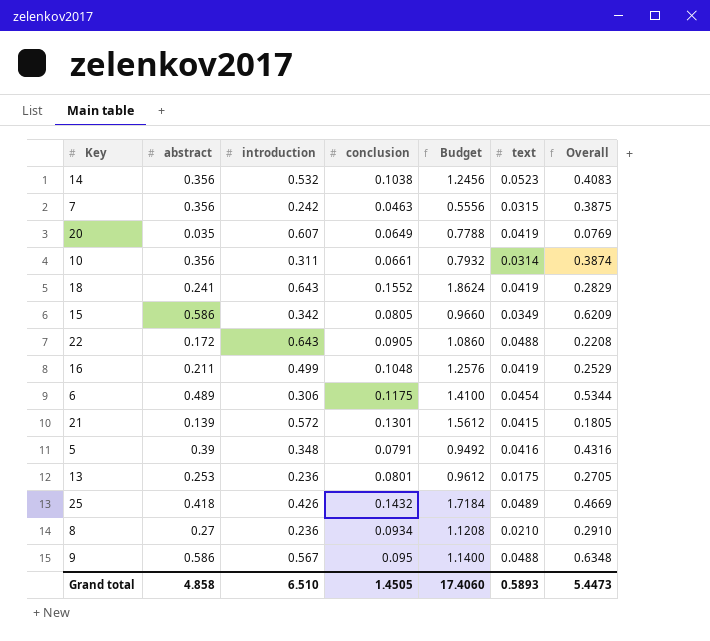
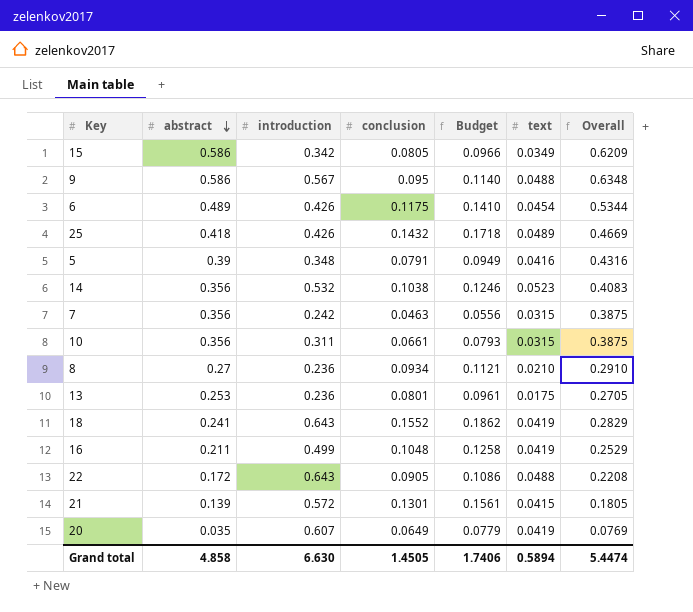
row order: none -> abstract descending
column Budget | formula: [conclusion] * 12 -> [conclusion] * 1.2
6 | introduction: 0.306 -> 0.426
10 | text: 0.0314 -> 0.0315
10 | Overall: 0.3874 -> 0.3875
Grand total | introduction: 6.510 -> 6.630
Grand total | Budget: 17.4060 -> 1.7406
Grand total | text: 0.5893 -> 0.5894
Grand total | Overall: 5.4473 -> 5.4474

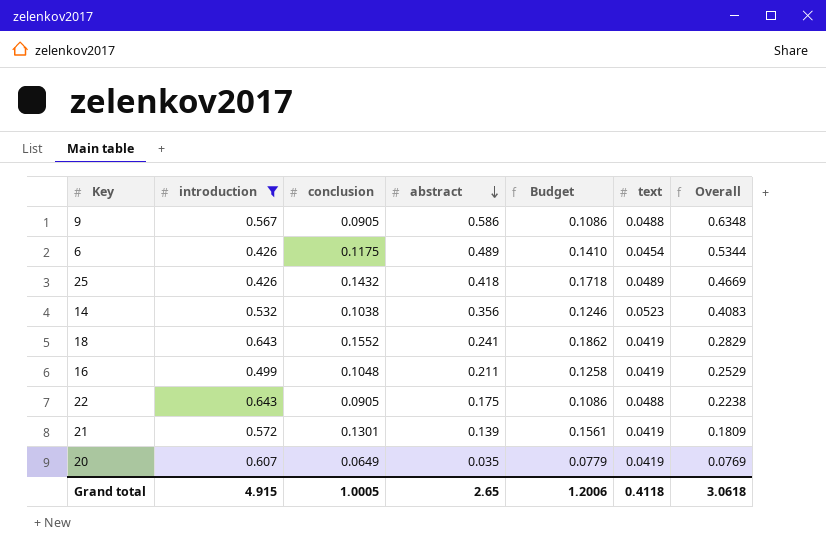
filter: none -> introduction >= 0.426
column abstract | position: 2 -> 4
9 | conclusion: 0.095 -> 0.0905
9 | Budget: 0.1140 -> 0.1086
22 | abstract: 0.172 -> 0.175
22 | Overall: 0.2208 -> 0.2238
21 | text: 0.0415 -> 0.0419
21 | Overall: 0.1805 -> 0.1809
Grand total | introduction: 6.630 -> 4.915
Grand total | conclusion: 1.4505 -> 1.0005
Grand total | abstract: 4.858 -> 2.65
Grand total | Budget: 1.7406 -> 1.2006
Grand total | text: 0.5894 -> 0.4118
Grand total | Overall: 5.4474 -> 3.0618

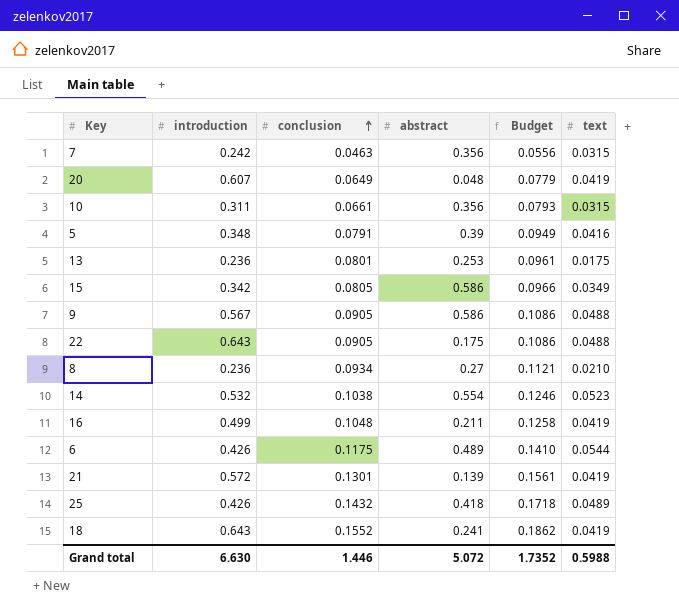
filter: introduction >= 0.426 -> none
row order: abstract descending -> conclusion ascending
column Overall | formula: [abstract] + [text] -> none
20 | abstract: 0.035 -> 0.048
14 | abstract: 0.356 -> 0.554
6 | text: 0.0454 -> 0.0544
Grand total | introduction: 4.915 -> 6.630
Grand total | conclusion: 1.0005 -> 1.446
Grand total | abstract: 2.65 -> 5.072
Grand total | Budget: 1.2006 -> 1.7352
Grand total | text: 0.4118 -> 0.5988

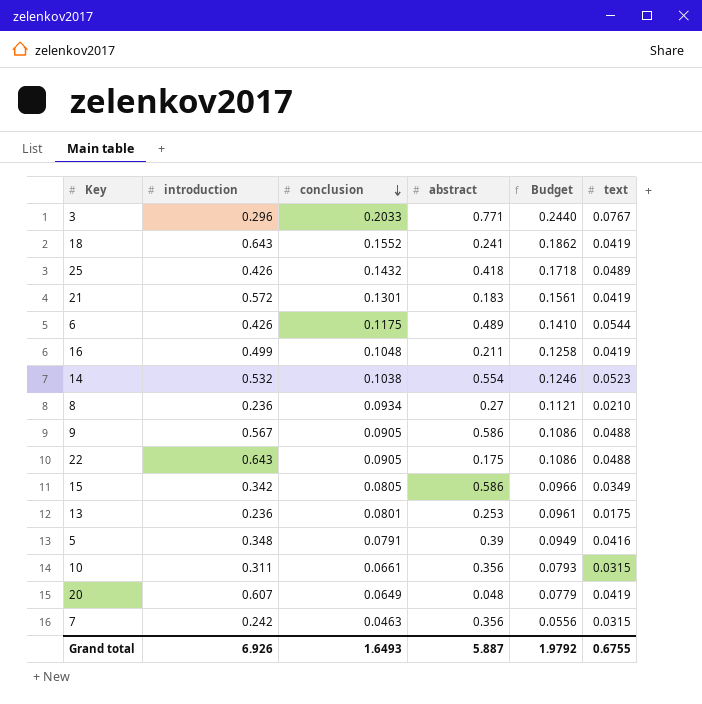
row order: conclusion ascending -> conclusion descending
row 3: none -> 0.296 | 0.2033 | 0.771 | 0.2440 | 0.0767
21 | abstract: 0.139 -> 0.183
Grand total | introduction: 6.630 -> 6.926
Grand total | conclusion: 1.446 -> 1.6493
Grand total | abstract: 5.072 -> 5.887
Grand total | Budget: 1.7352 -> 1.9792
Grand total | text: 0.5988 -> 0.6755

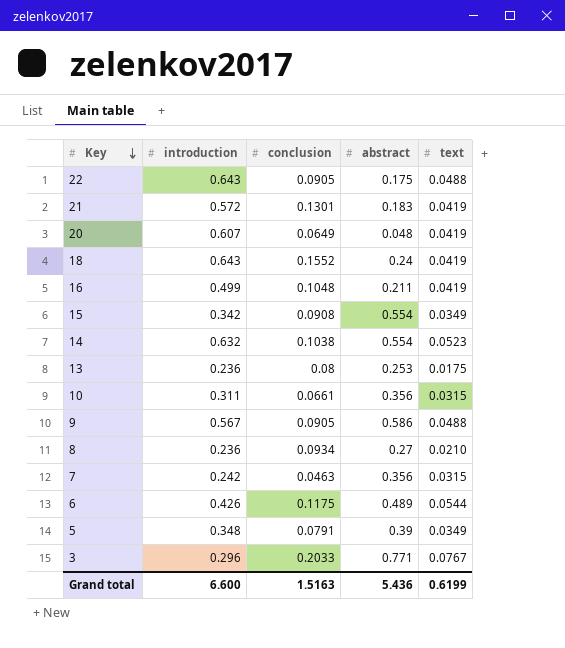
row order: conclusion descending -> Key descending
column Budget | formula: [conclusion] * 1.2 -> none
row 25: 0.426 | 0.1432 | 0.418 | 0.1718 | 0.0489 -> none
18 | abstract: 0.241 -> 0.24
15 | conclusion: 0.0805 -> 0.0908
15 | abstract: 0.586 -> 0.554
14 | introduction: 0.532 -> 0.632
13 | conclusion: 0.0801 -> 0.08
5 | text: 0.0416 -> 0.0349
Grand total | introduction: 6.926 -> 6.600
Grand total | conclusion: 1.6493 -> 1.5163
Grand total | abstract: 5.887 -> 5.436
Grand total | text: 0.6755 -> 0.6199

